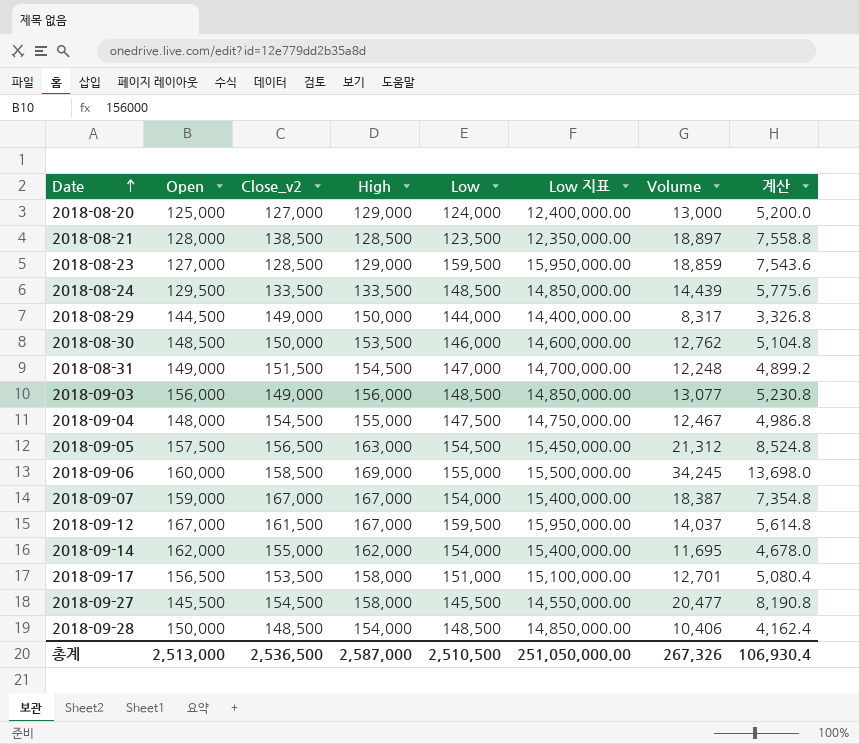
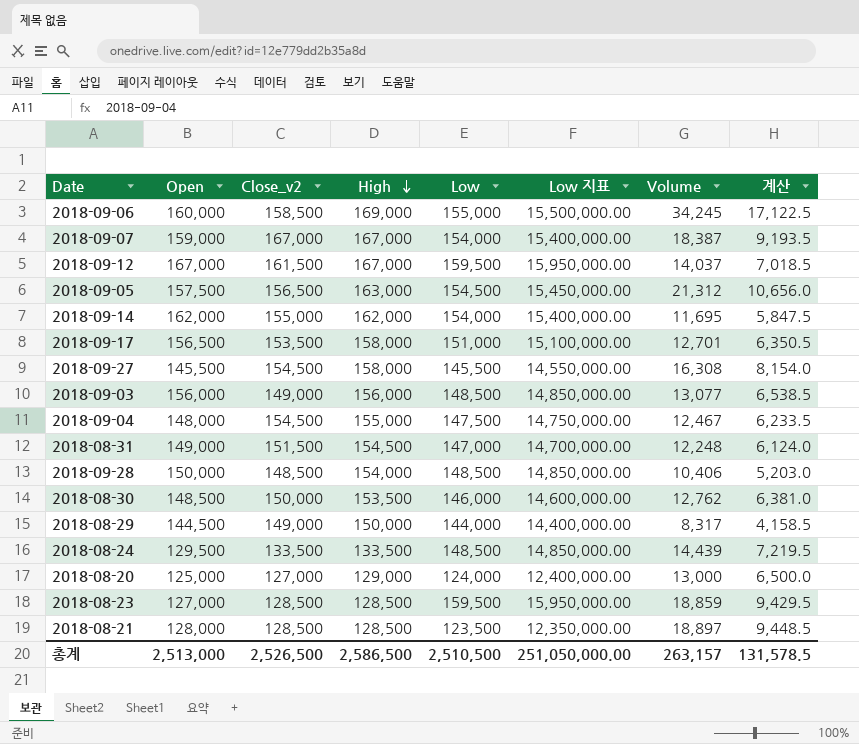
row order: Date ascending -> High descending
column 계산 | formula: [Volume] * 0.4 -> [Volume] * 0.5
2018-09-27 | Volume: 20,477 -> 16,308
2018-08-23 | High: 129,000 -> 128,500
2018-08-21 | Close_v2: 138,500 -> 128,500
총계 | Close_v2: 2,536,500 -> 2,526,500
총계 | High: 2,587,000 -> 2,586,500
총계 | Volume: 267,326 -> 263,157
총계 | 계산: 106,930.4 -> 131,578.5

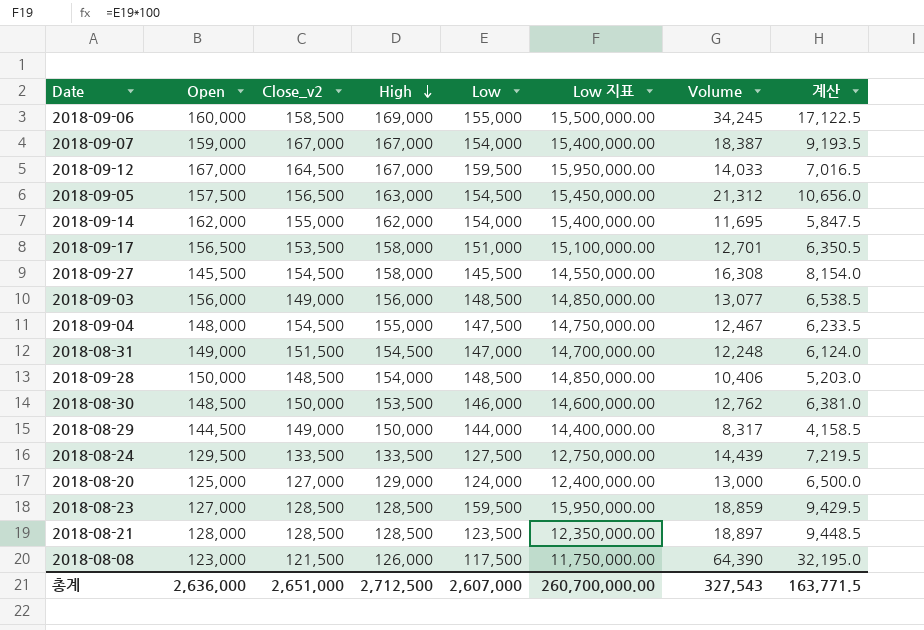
2018-09-12 | Close_v2: 161,500 -> 164,500
2018-09-12 | Volume: 14,037 -> 14,033
2018-09-12 | 계산: 7,018.5 -> 7,016.5
2018-08-24 | Low: 148,500 -> 127,500
2018-08-24 | Low 지표: 14,850,000.00 -> 12,750,000.00
row 2018-08-08: none -> 123,000 | 121,500 | 126,000 | 117,500 | 11,750,000.00 | 64,390 | 32,195.0
총계 | Open: 2,513,000 -> 2,636,000
총계 | Close_v2: 2,526,500 -> 2,651,000
총계 | High: 2,586,500 -> 2,712,500
총계 | Low: 2,510,500 -> 2,607,000
총계 | Low 지표: 251,050,000.00 -> 260,700,000.00
총계 | Volume: 263,157 -> 327,543
총계 | 계산: 131,578.5 -> 163,771.5

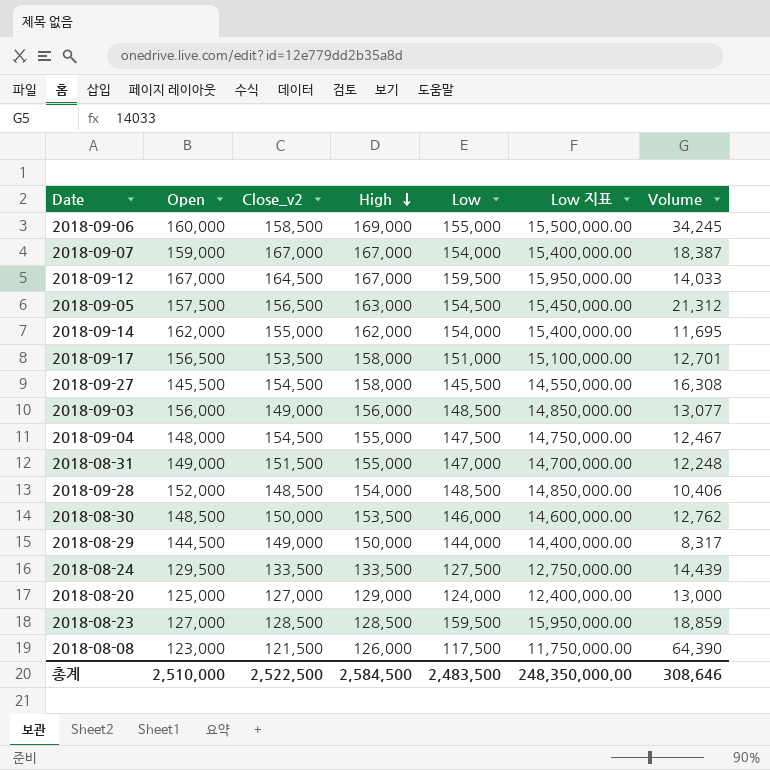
column 계산 | formula: [Volume] * 0.5 -> none
row 2018-08-21: 128,000 | 128,500 | 128,500 | 123,500 | 12,350,000.00 | 18,897 | 9,448.5 -> none
2018-08-31 | High: 154,500 -> 155,000
2018-09-28 | Open: 150,000 -> 152,000
총계 | Open: 2,636,000 -> 2,510,000
총계 | Close_v2: 2,651,000 -> 2,522,500
총계 | High: 2,712,500 -> 2,584,500
총계 | Low: 2,607,000 -> 2,483,500
총계 | Low 지표: 260,700,000.00 -> 248,350,000.00
총계 | Volume: 327,543 -> 308,646

